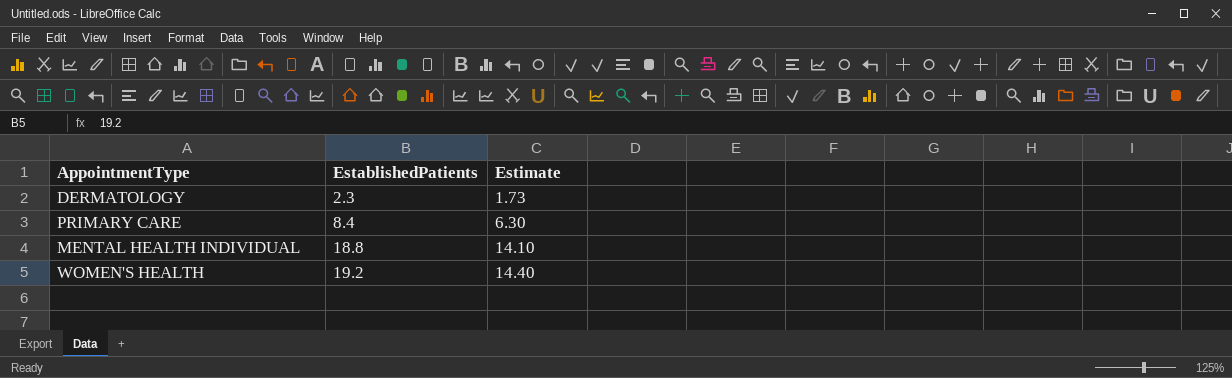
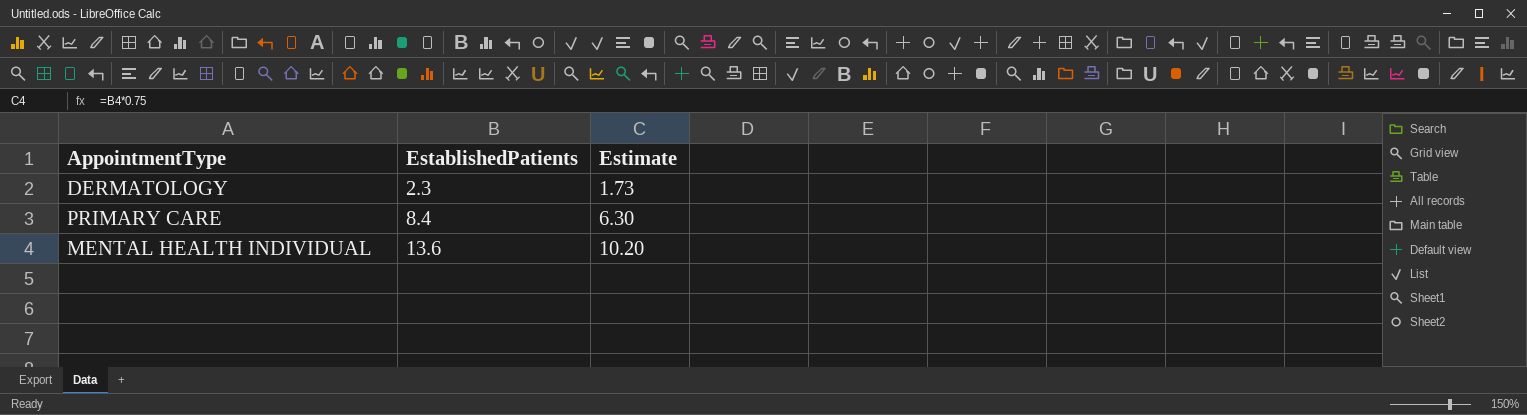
row WOMEN'S HEALTH: 19.2 | 14.40 -> none
MENTAL HEALTH INDIVIDUAL | EstablishedPatients: 18.8 -> 13.6
MENTAL HEALTH INDIVIDUAL | Estimate: 14.10 -> 10.20

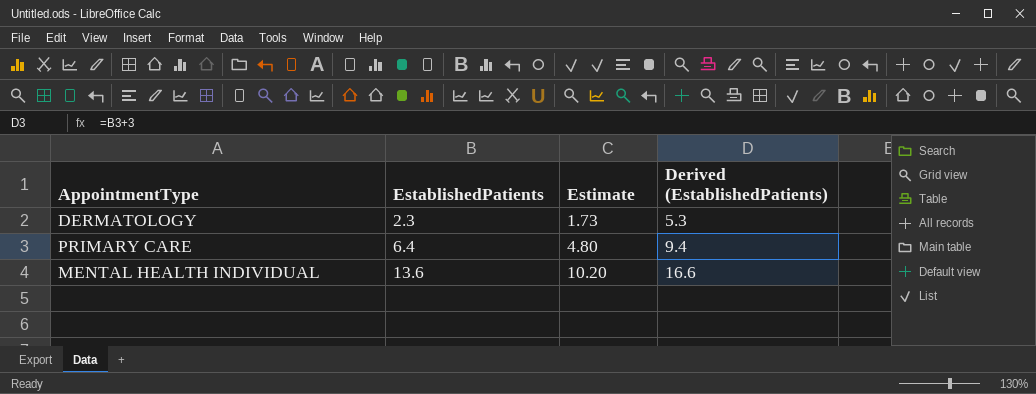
column Derived (EstablishedPatients) | formula: none -> [EstablishedPatients] + 3
PRIMARY CARE | EstablishedPatients: 8.4 -> 6.4
PRIMARY CARE | Estimate: 6.30 -> 4.80

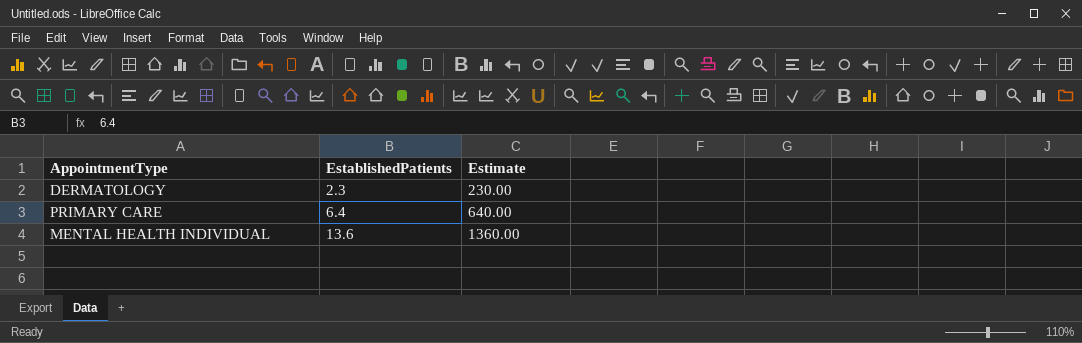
column Derived (EstablishedPatients) | formula: [EstablishedPatients] + 3 -> none
column Estimate | formula: [EstablishedPatients] * 0.75 -> [EstablishedPatients] * 100

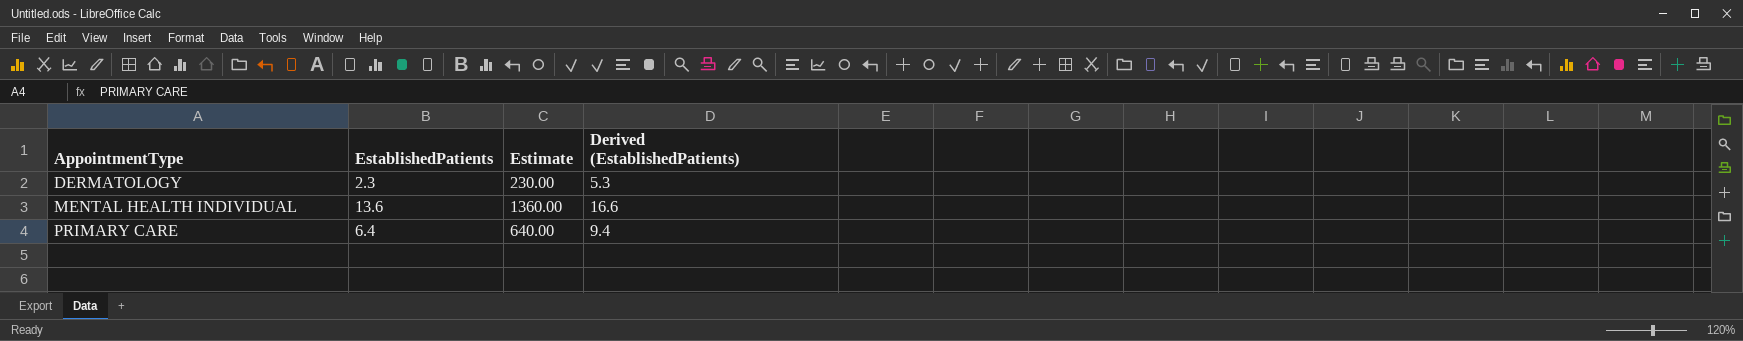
row order: EstablishedPatients ascending -> AppointmentType ascending
column Derived (EstablishedPatients) | formula: none -> [EstablishedPatients] + 3

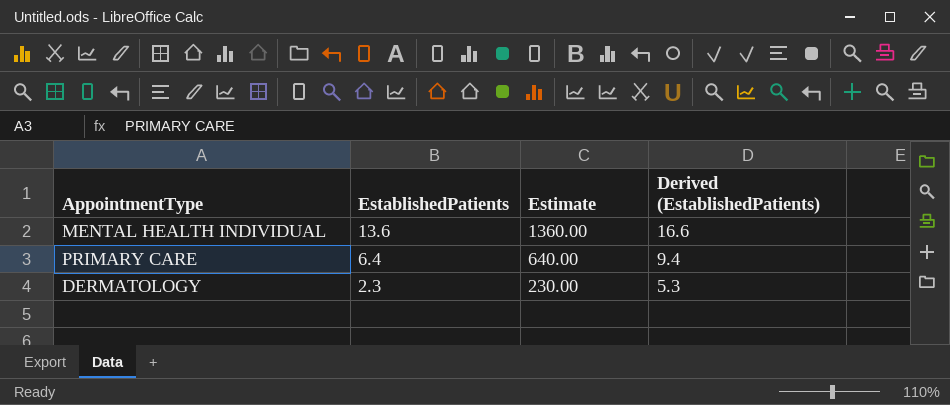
row order: AppointmentType ascending -> EstablishedPatients descending

